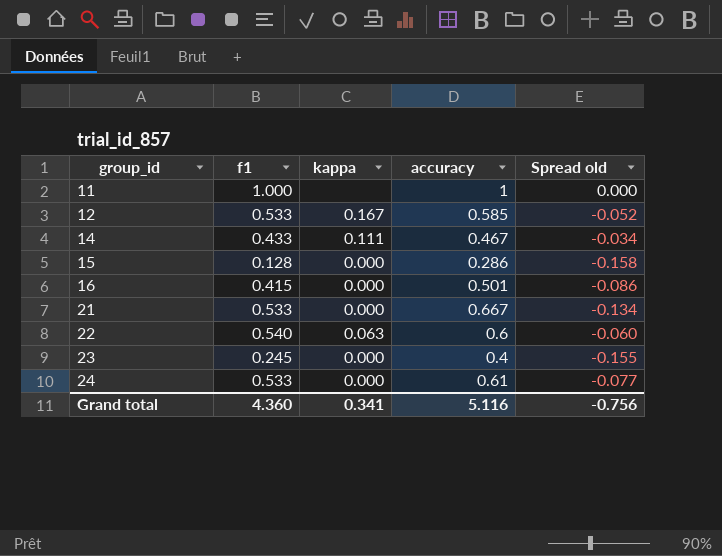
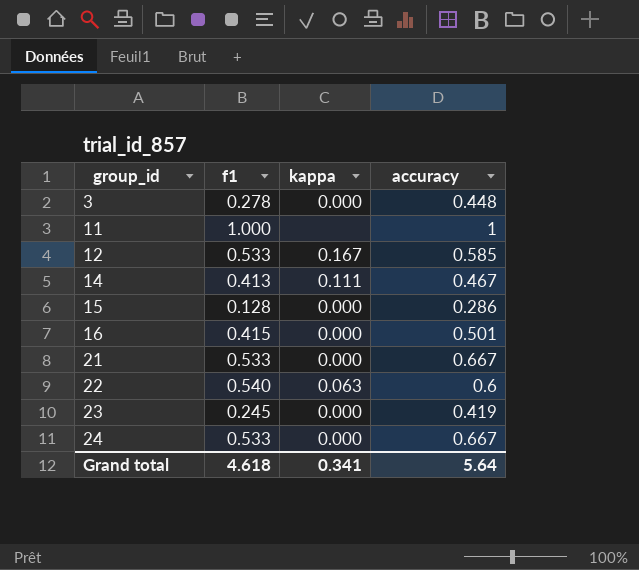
column Spread old | formula: [f1] - [accuracy] -> none
row 3: none -> 0.278 | 0.000 | 0.448
14 | f1: 0.433 -> 0.413
23 | accuracy: 0.4 -> 0.419
24 | accuracy: 0.61 -> 0.667
Grand total | f1: 4.360 -> 4.618
Grand total | accuracy: 5.116 -> 5.64

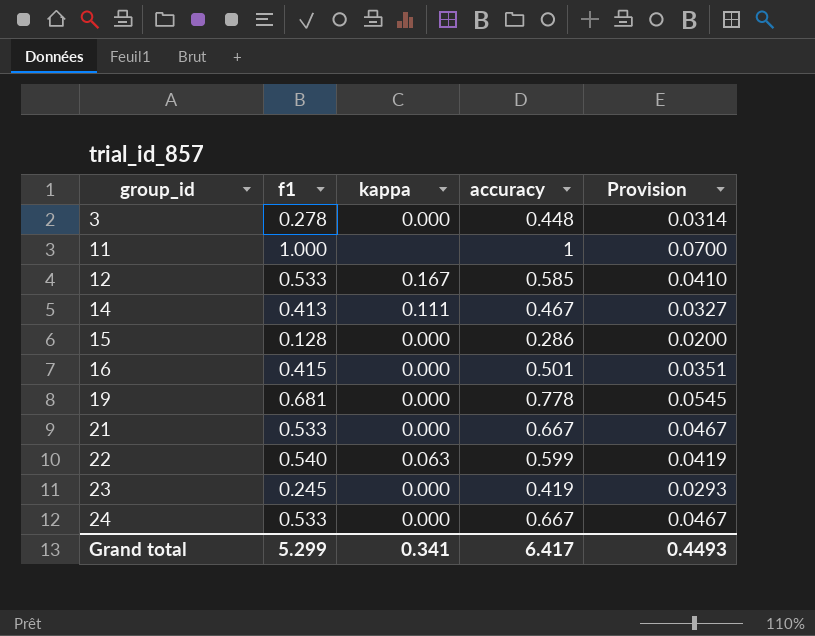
column Provision | formula: none -> [accuracy] * 0.07
row 19: none -> 0.681 | 0.000 | 0.778 | 0.0545
22 | accuracy: 0.6 -> 0.599
Grand total | f1: 4.618 -> 5.299
Grand total | accuracy: 5.64 -> 6.417

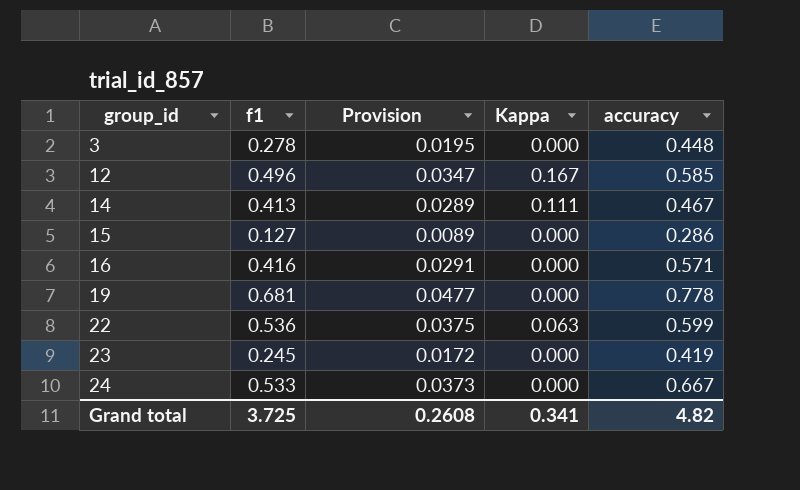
column Provision | formula: [accuracy] * 0.07 -> [f1] * 0.07
column Provision | position: 5 -> 3
column name: kappa -> Kappa
row 11: 1.000 | none | 1 | 0.0700 -> none
row 21: 0.533 | 0.000 | 0.667 | 0.0467 -> none
12 | f1: 0.533 -> 0.496
15 | f1: 0.128 -> 0.127
16 | f1: 0.415 -> 0.416
16 | accuracy: 0.501 -> 0.571
22 | f1: 0.540 -> 0.536
Grand total | f1: 5.299 -> 3.725
Grand total | Provision: 0.4493 -> 0.2608
Grand total | accuracy: 6.417 -> 4.82

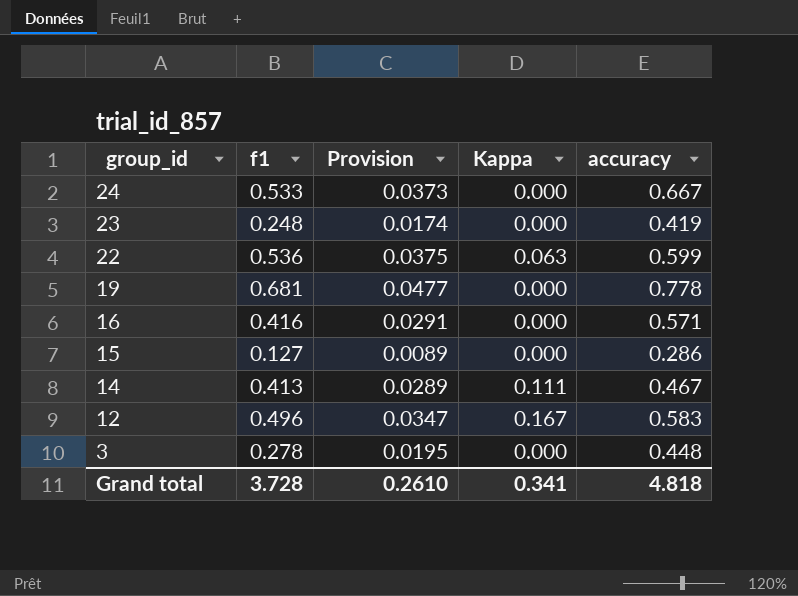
row order: group_id ascending -> group_id descending
23 | f1: 0.245 -> 0.248
23 | Provision: 0.0172 -> 0.0174
12 | accuracy: 0.585 -> 0.583
Grand total | f1: 3.725 -> 3.728
Grand total | Provision: 0.2608 -> 0.2610
Grand total | accuracy: 4.82 -> 4.818

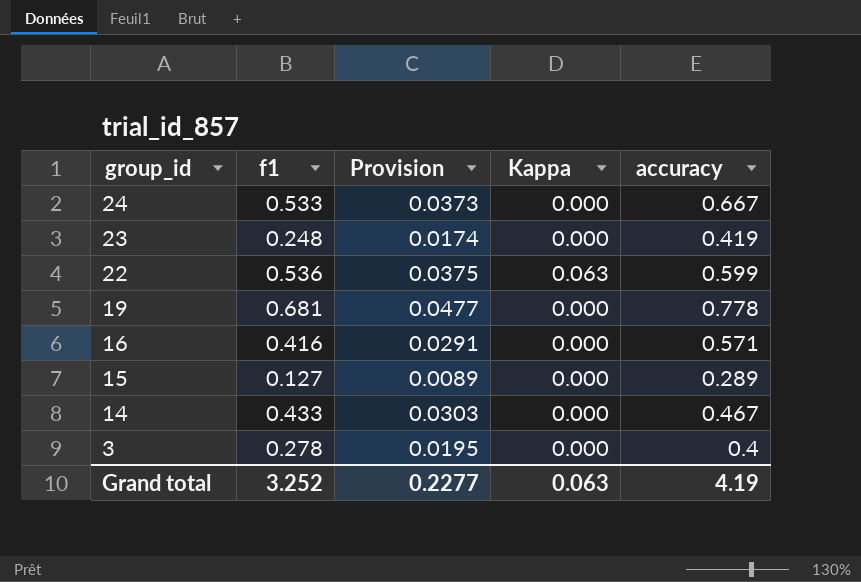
row 12: 0.496 | 0.0347 | 0.167 | 0.583 -> none
15 | accuracy: 0.286 -> 0.289
14 | f1: 0.413 -> 0.433
14 | Provision: 0.0289 -> 0.0303
14 | Kappa: 0.111 -> 0.000
3 | accuracy: 0.448 -> 0.4
Grand total | f1: 3.728 -> 3.252
Grand total | Provision: 0.2610 -> 0.2277
Grand total | Kappa: 0.341 -> 0.063
Grand total | accuracy: 4.818 -> 4.19

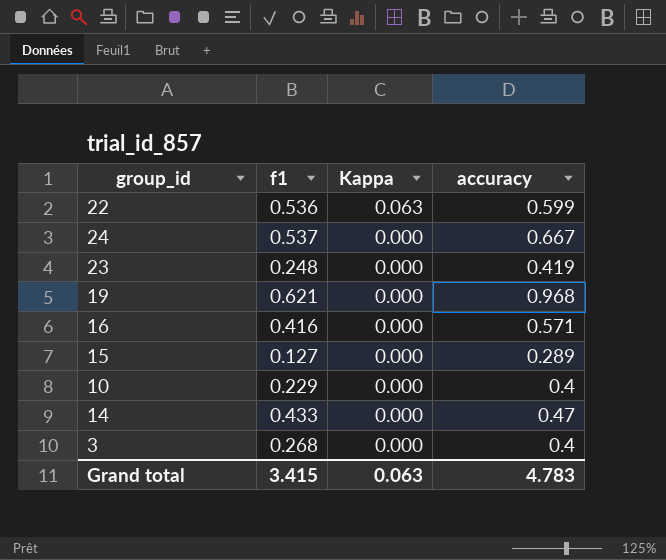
row order: group_id descending -> Kappa descending
column Provision | formula: [f1] * 0.07 -> none
24 | f1: 0.533 -> 0.537
19 | f1: 0.681 -> 0.621
19 | accuracy: 0.778 -> 0.968
row 10: none -> 0.229 | 0.000 | 0.4
14 | accuracy: 0.467 -> 0.47
3 | f1: 0.278 -> 0.268
Grand total | f1: 3.252 -> 3.415
Grand total | accuracy: 4.19 -> 4.783

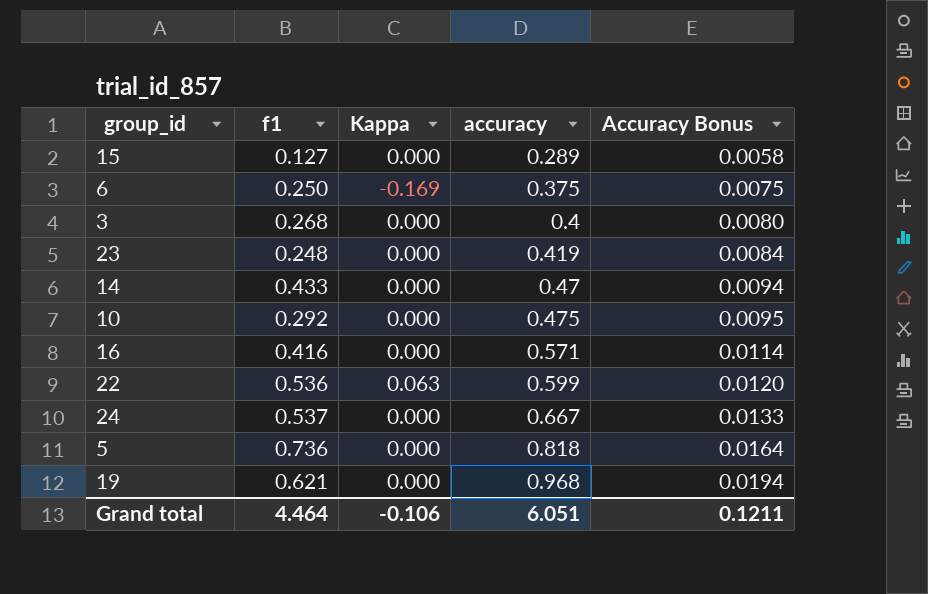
row order: Kappa descending -> accuracy ascending
column Accuracy Bonus | formula: none -> [accuracy] * 0.02
row 6: none -> 0.250 | -0.169 | 0.375 | 0.0075
10 | f1: 0.229 -> 0.292
10 | accuracy: 0.4 -> 0.475
row 5: none -> 0.736 | 0.000 | 0.818 | 0.0164
Grand total | f1: 3.415 -> 4.464
Grand total | Kappa: 0.063 -> -0.106
Grand total | accuracy: 4.783 -> 6.051

